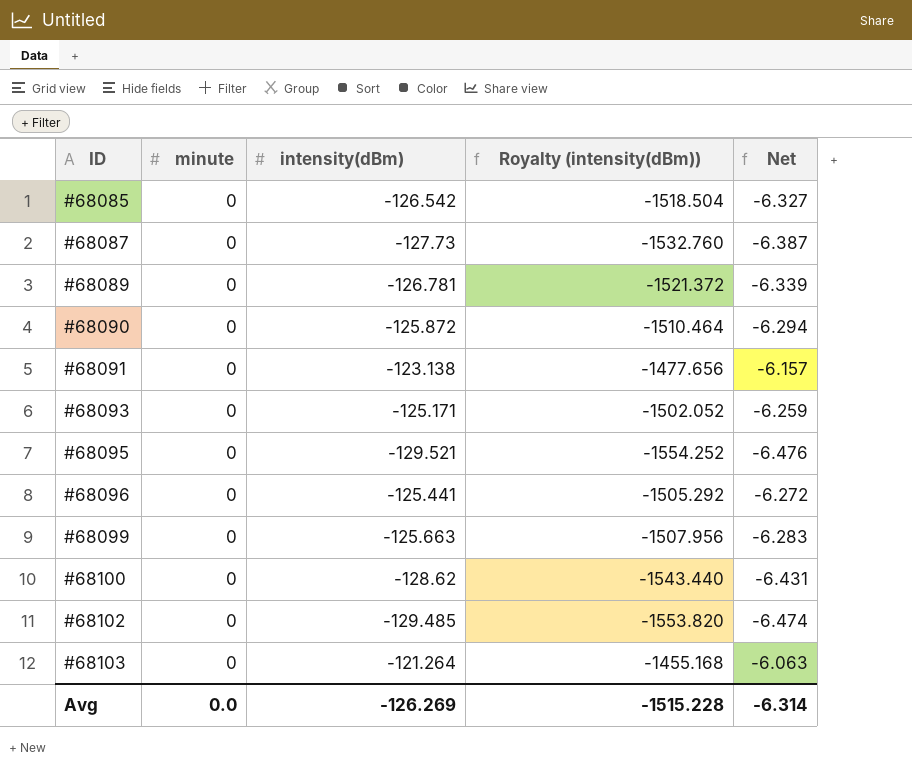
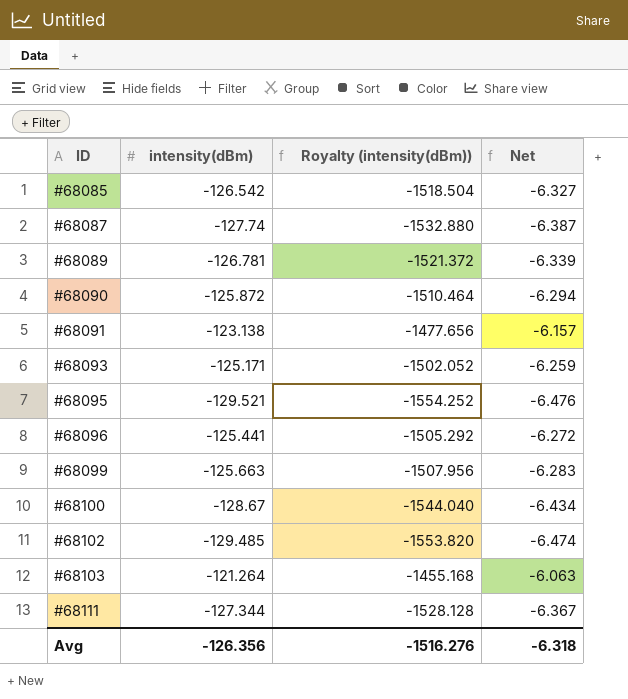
column minute | position: 2 -> none
#68087 | intensity(dBm): -127.73 -> -127.74
#68087 | Royalty (intensity(dBm)): -1532.760 -> -1532.880
#68100 | intensity(dBm): -128.62 -> -128.67
#68100 | Royalty (intensity(dBm)): -1543.440 -> -1544.040
#68100 | Net: -6.431 -> -6.434
row #68111: none -> -127.344 | -1528.128 | -6.367
Avg | intensity(dBm): -126.269 -> -126.356
Avg | Royalty (intensity(dBm)): -1515.228 -> -1516.276
Avg | Net: -6.314 -> -6.318

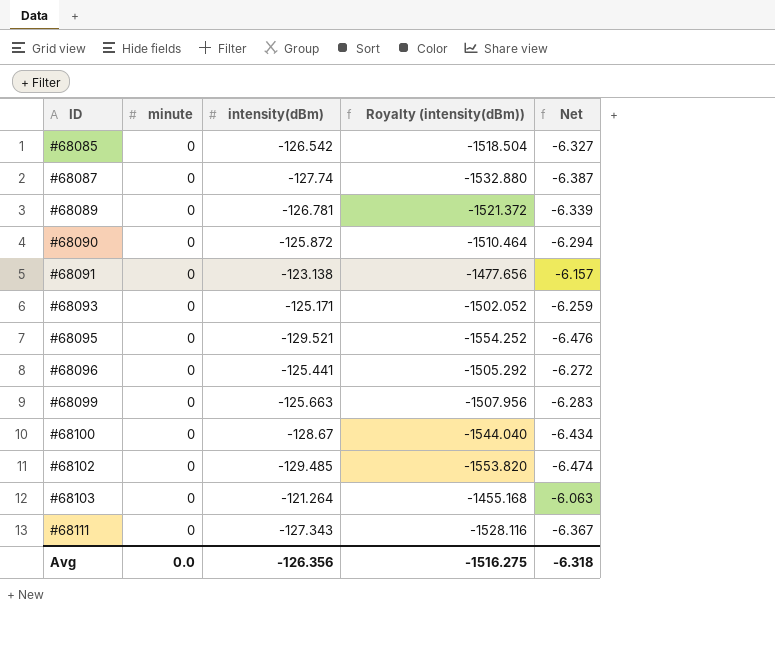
column minute | position: none -> 2
#68111 | intensity(dBm): -127.344 -> -127.343
#68111 | Royalty (intensity(dBm)): -1528.128 -> -1528.116
Avg | Royalty (intensity(dBm)): -1516.276 -> -1516.275

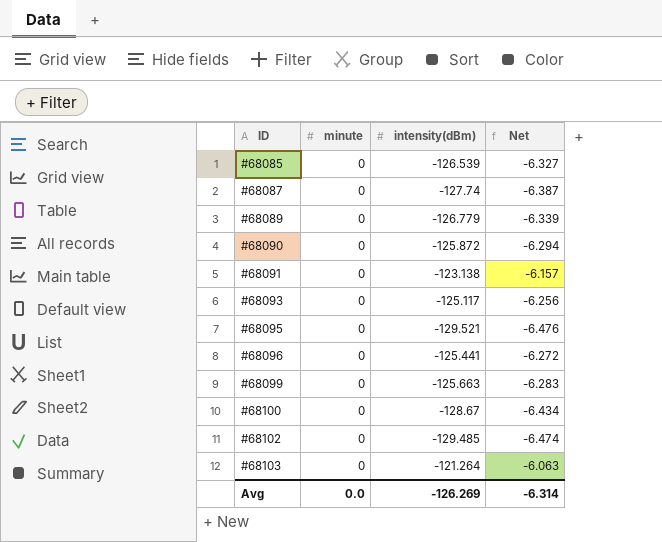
column Royalty (intensity(dBm)) | formula: [intensity(dBm)] * 12 -> none
row #68111: 0 | -127.343 | -1528.116 | -6.367 -> none
#68085 | intensity(dBm): -126.542 -> -126.539
#68089 | intensity(dBm): -126.781 -> -126.779
#68093 | intensity(dBm): -125.171 -> -125.117
#68093 | Net: -6.259 -> -6.256
Avg | intensity(dBm): -126.356 -> -126.269
Avg | Net: -6.318 -> -6.314

